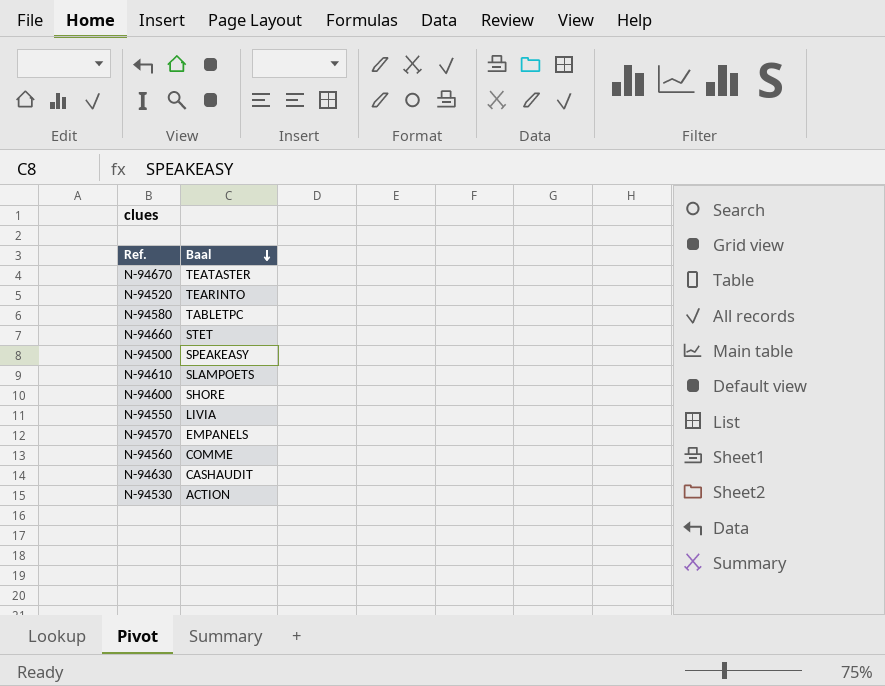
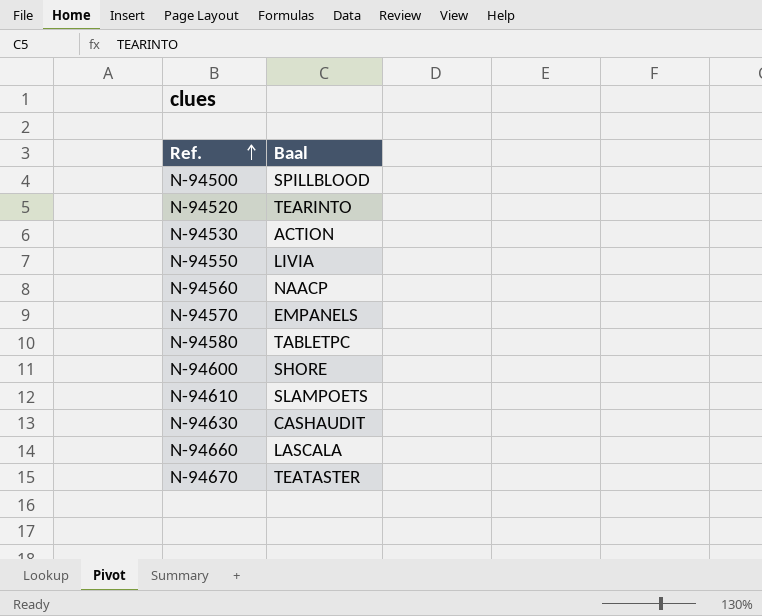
row order: Baal descending -> Ref. ascending
N-94500 | Baal: SPEAKEASY -> SPILLBLOOD
N-94560 | Baal: COMME -> NAACP
N-94660 | Baal: STET -> LASCALA

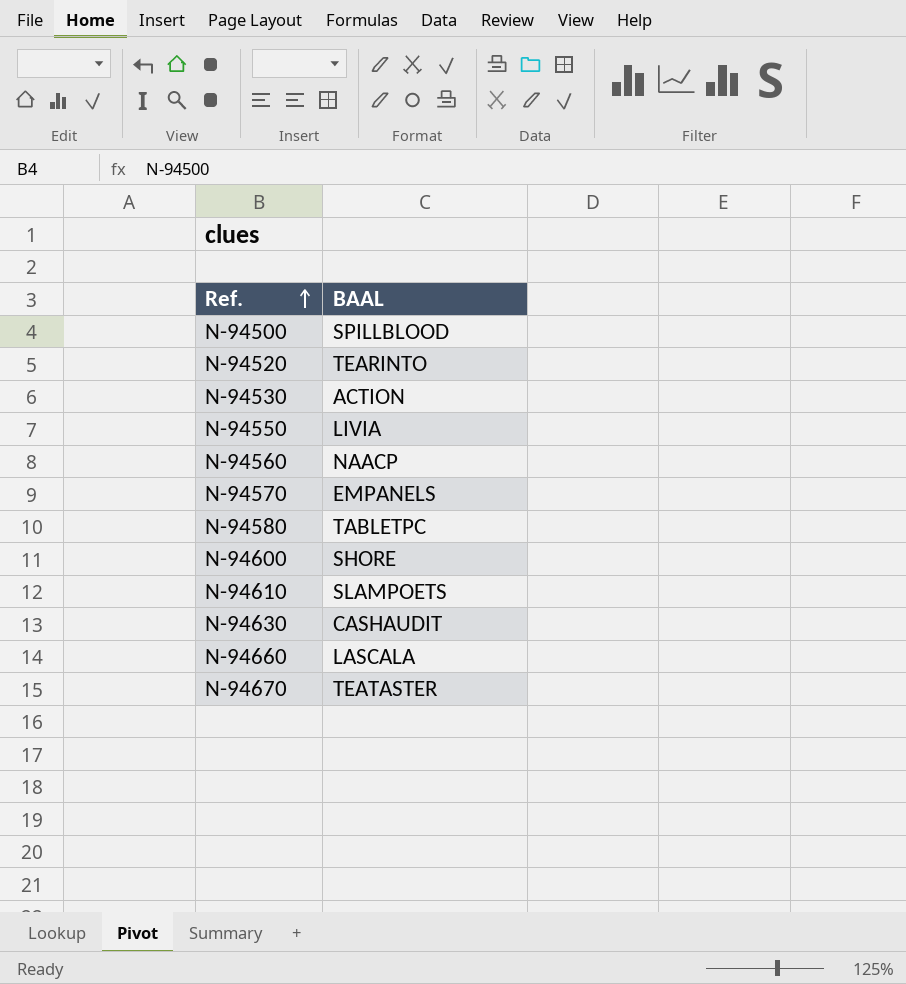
column name: Baal -> BAAL

